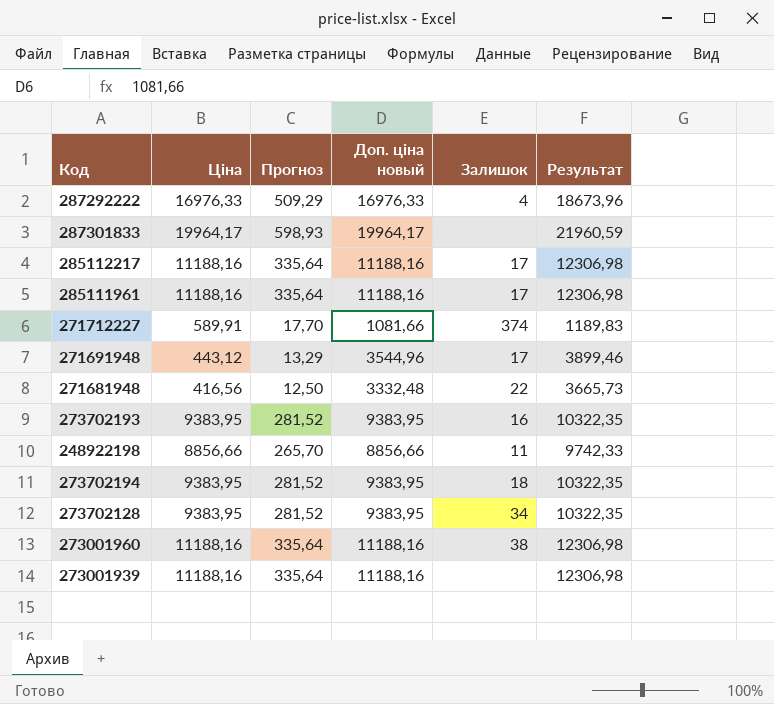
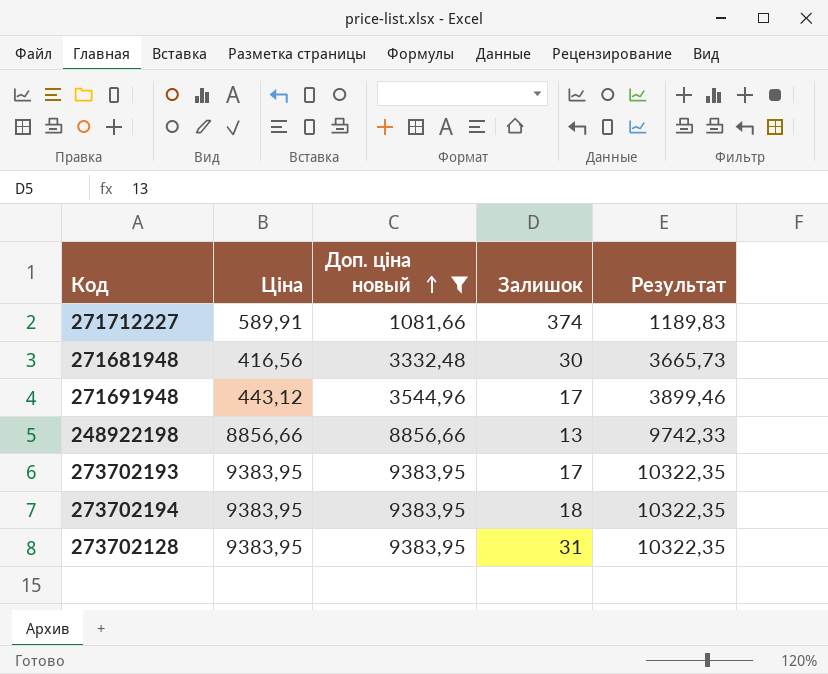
filter: none -> Доп. ціна новый <= 9383,95
row order: none -> Доп. ціна новый ascending
column Прогноз | formula: [Ціна] * 0,03 -> none
271681948 | Залишок: 22 -> 30
248922198 | Залишок: 11 -> 13
273702193 | Залишок: 16 -> 17
273702128 | Залишок: 34 -> 31

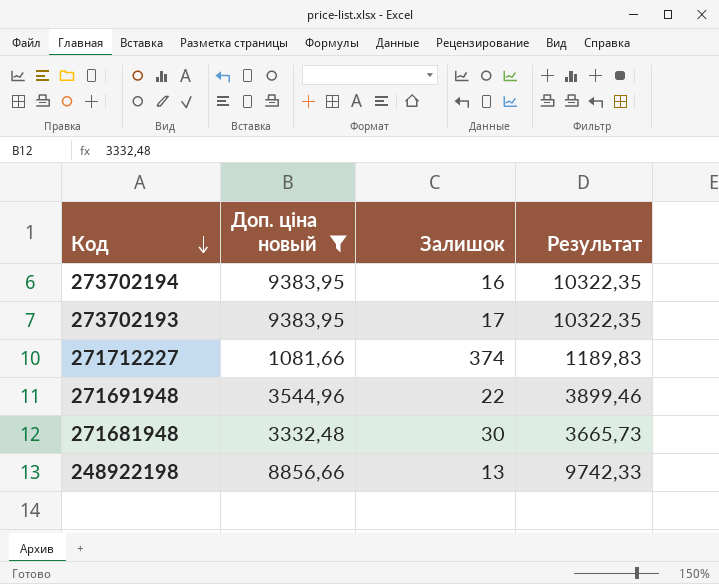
row order: Доп. ціна новый ascending -> Код descending
column Ціна | position: 2 -> none
row 273702128: 9383,95 | 9383,95 | 31 | 10322,35 -> none
273702194 | Залишок: 18 -> 16
271691948 | Залишок: 17 -> 22

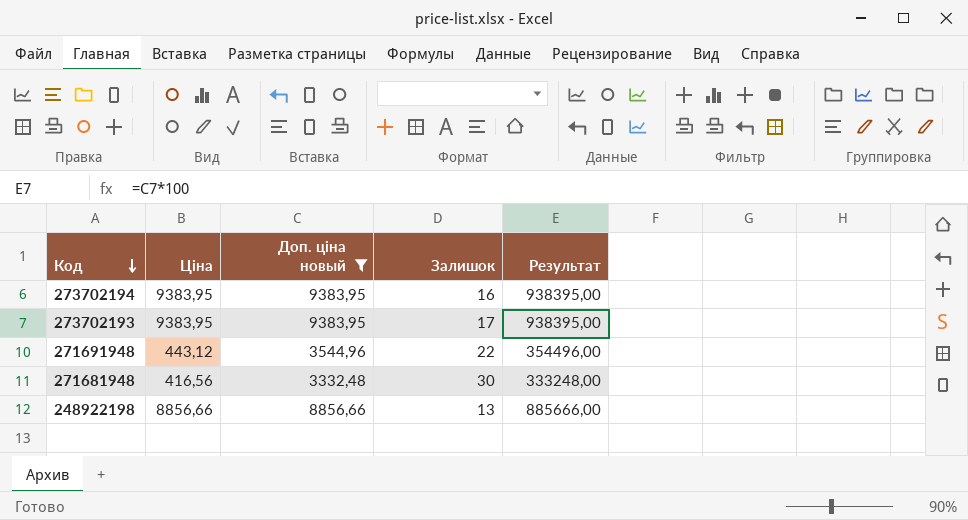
column Ціна | position: none -> 2
column Результат | formula: [Доп. ціна новый] * 1,1 -> [Доп. ціна новый] * 100
row 271712227: 1081,66 | 374 | 1189,83 -> none

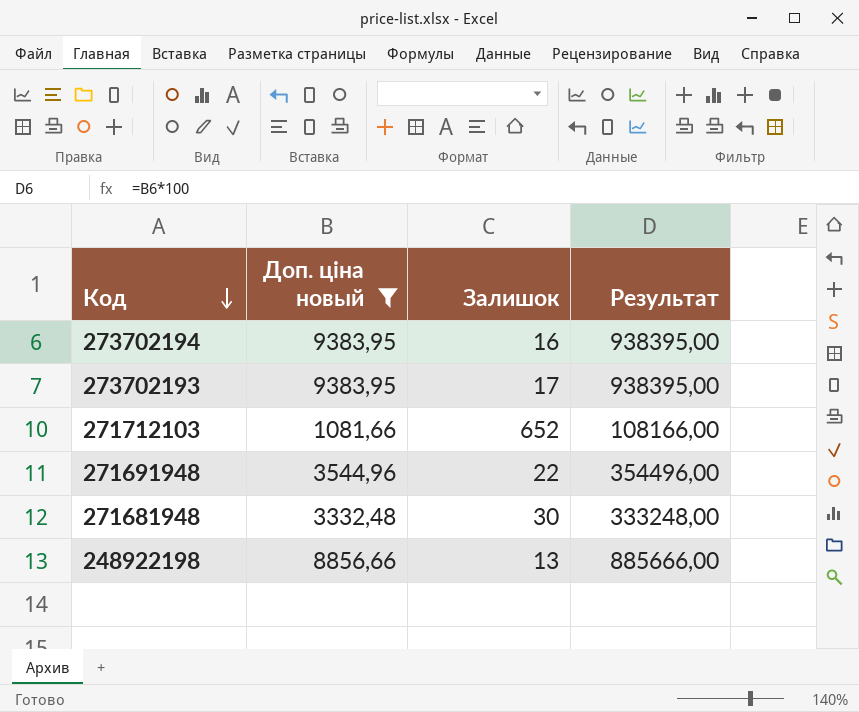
column Ціна | position: 2 -> none
row 271712103: none -> 1081,66 | 652 | 108166,00

